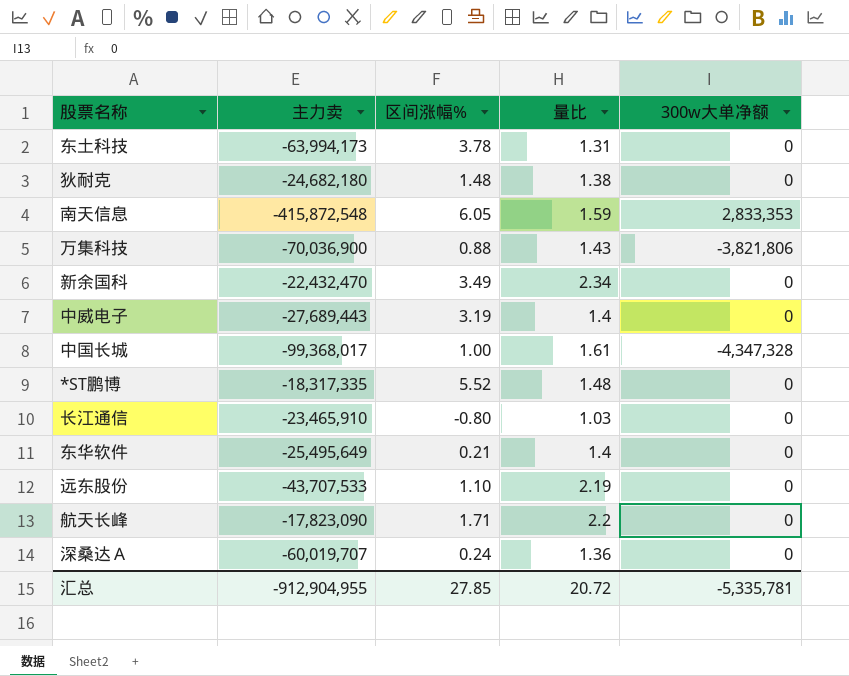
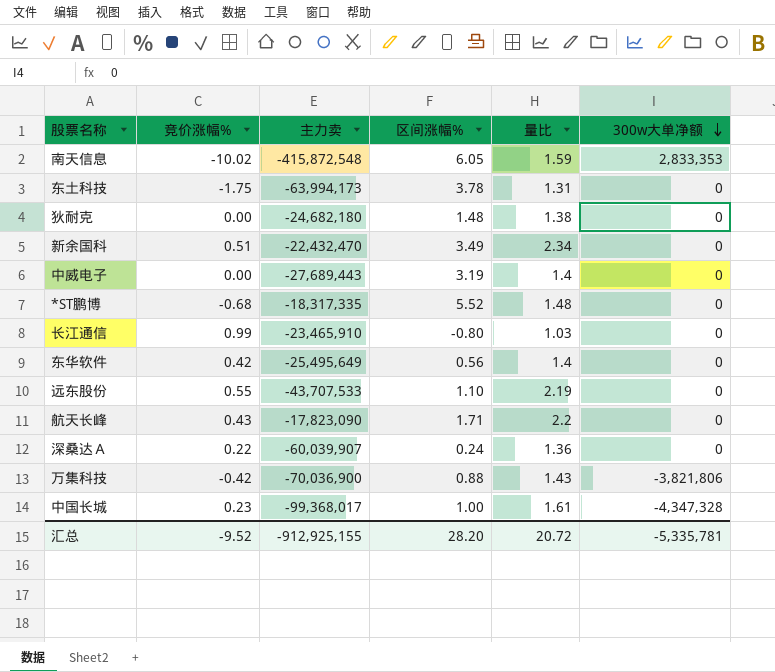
row order: none -> 300w大单净额 descending
column 竞价涨幅% | position: none -> 2
东华软件 | 区间涨幅%: 0.21 -> 0.56
深桑达Ａ | 主力卖: -60,019,707 -> -60,039,907
汇总 | 主力卖: -912,904,955 -> -912,925,155
汇总 | 区间涨幅%: 27.85 -> 28.20

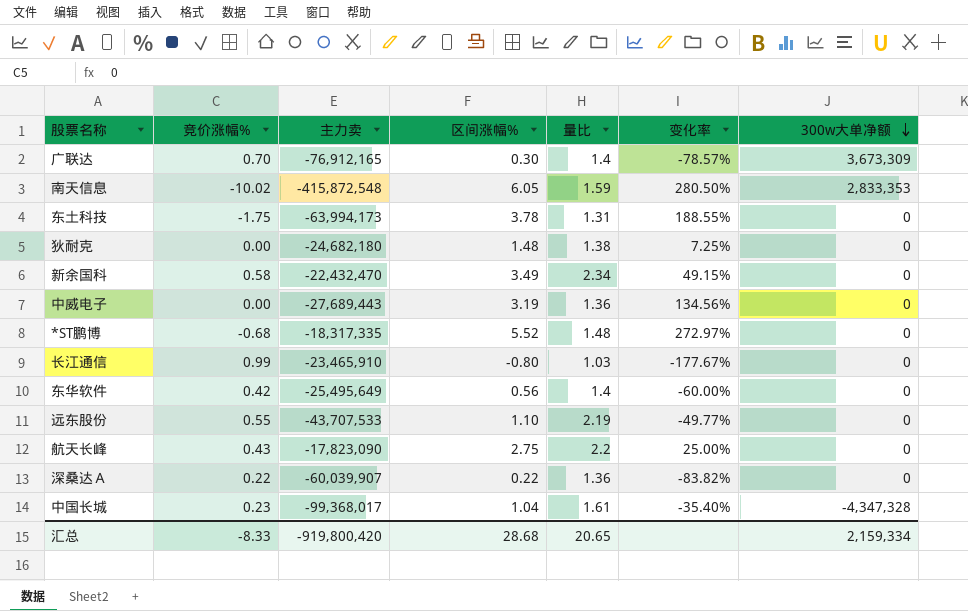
column 变化率 | formula: none -> ([区间涨幅%] - [量比]) / [量比]
row 万集科技: -0.42 | -70,036,900 | 0.88 | 1.43 | -3,821,806 -> none
row 广联达: none -> 0.70 | -76,912,165 | 0.30 | 1.4 | -78.57% | 3,673,309
新余国科 | 竞价涨幅%: 0.51 -> 0.58
中威电子 | 量比: 1.4 -> 1.36
航天长峰 | 区间涨幅%: 1.71 -> 2.75
深桑达Ａ | 区间涨幅%: 0.24 -> 0.22
中国长城 | 区间涨幅%: 1.00 -> 1.04
汇总 | 竞价涨幅%: -9.52 -> -8.33
汇总 | 主力卖: -912,925,155 -> -919,800,420
汇总 | 区间涨幅%: 28.20 -> 28.68
汇总 | 量比: 20.72 -> 20.65
汇总 | 300w大单净额: -5,335,781 -> 2,159,334

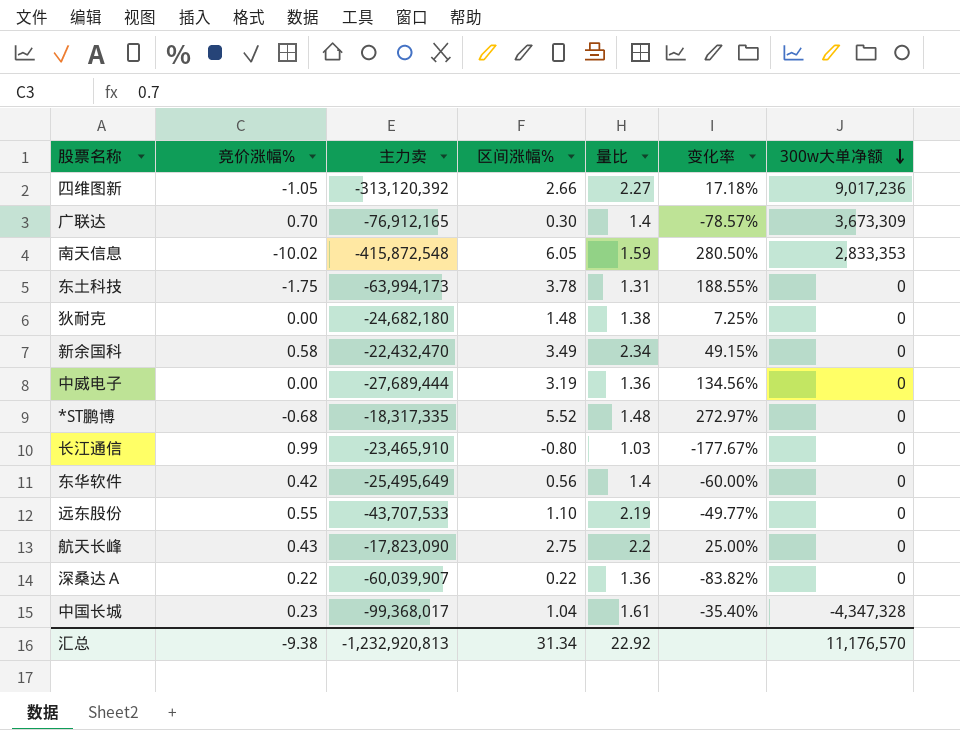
row 四维图新: none -> -1.05 | -313,120,392 | 2.66 | 2.27 | 17.18% | 9,017,236
中威电子 | 主力卖: -27,689,443 -> -27,689,444
汇总 | 竞价涨幅%: -8.33 -> -9.38
汇总 | 主力卖: -919,800,420 -> -1,232,920,813
汇总 | 区间涨幅%: 28.68 -> 31.34
汇总 | 量比: 20.65 -> 22.92
汇总 | 300w大单净额: 2,159,334 -> 11,176,570

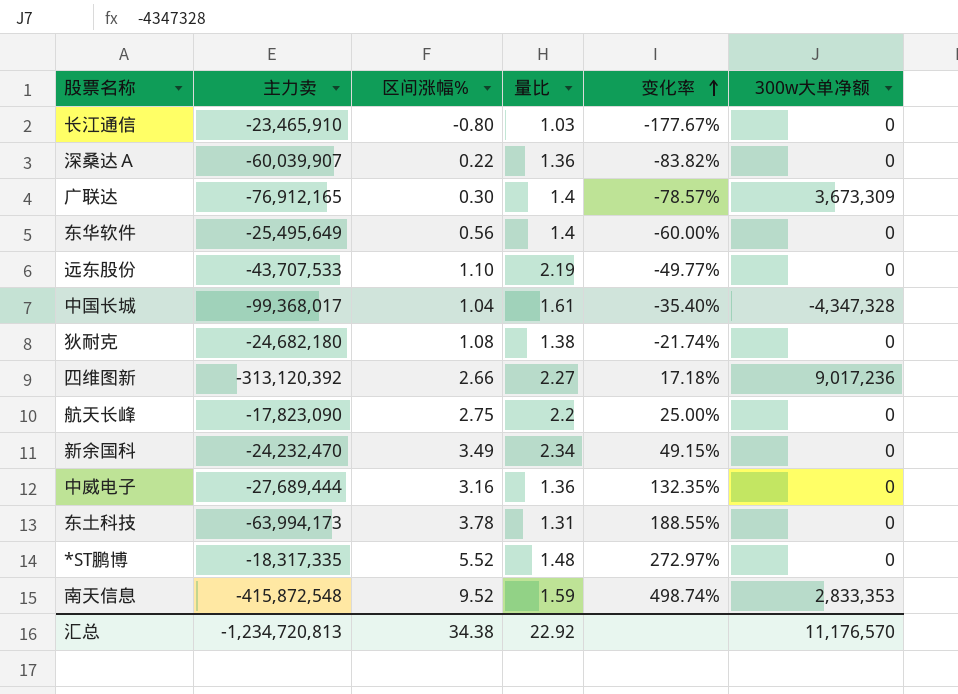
row order: 300w大单净额 descending -> 变化率 ascending
column 竞价涨幅% | position: 2 -> none
狄耐克 | 区间涨幅%: 1.48 -> 1.08
狄耐克 | 变化率: 7.25% -> -21.74%
新余国科 | 主力卖: -22,432,470 -> -24,232,470
中威电子 | 区间涨幅%: 3.19 -> 3.16
中威电子 | 变化率: 134.56% -> 132.35%
南天信息 | 区间涨幅%: 6.05 -> 9.52
南天信息 | 变化率: 280.50% -> 498.74%
汇总 | 主力卖: -1,232,920,813 -> -1,234,720,813
汇总 | 区间涨幅%: 31.34 -> 34.38

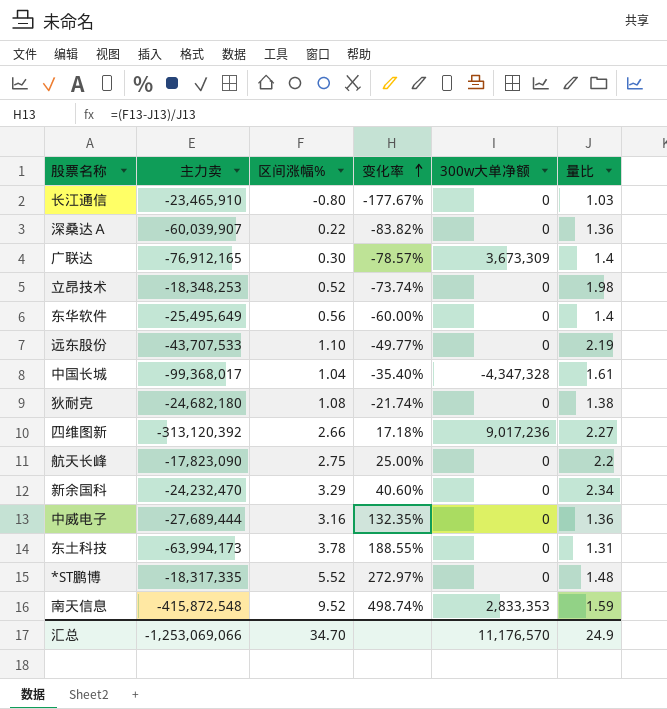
column 量比 | position: 4 -> 6
row 立昂技术: none -> -18,348,253 | 0.52 | -73.74% | 0 | 1.98
新余国科 | 区间涨幅%: 3.49 -> 3.29
新余国科 | 变化率: 49.15% -> 40.60%
汇总 | 主力卖: -1,234,720,813 -> -1,253,069,066
汇总 | 区间涨幅%: 34.38 -> 34.70
汇总 | 量比: 22.92 -> 24.9

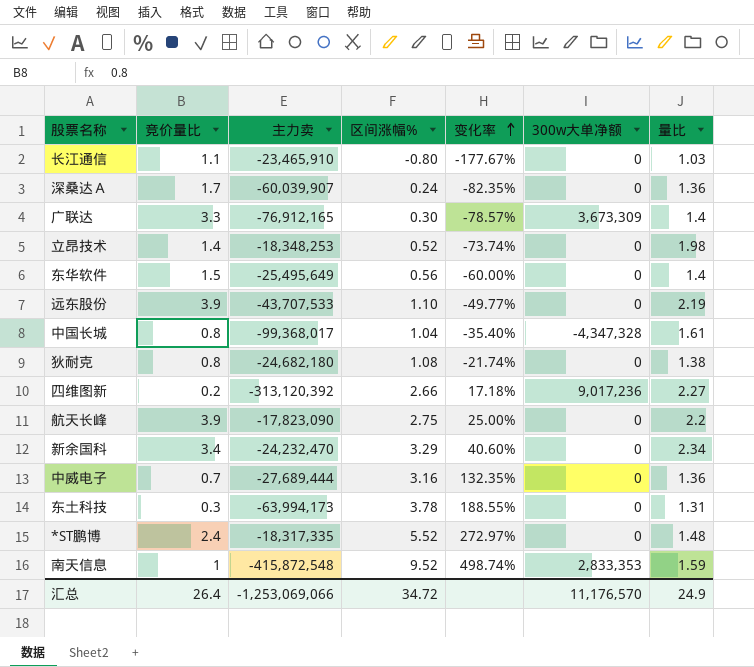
column 竞价量比 | position: none -> 2
深桑达Ａ | 区间涨幅%: 0.22 -> 0.24
深桑达Ａ | 变化率: -83.82% -> -82.35%
汇总 | 区间涨幅%: 34.70 -> 34.72

